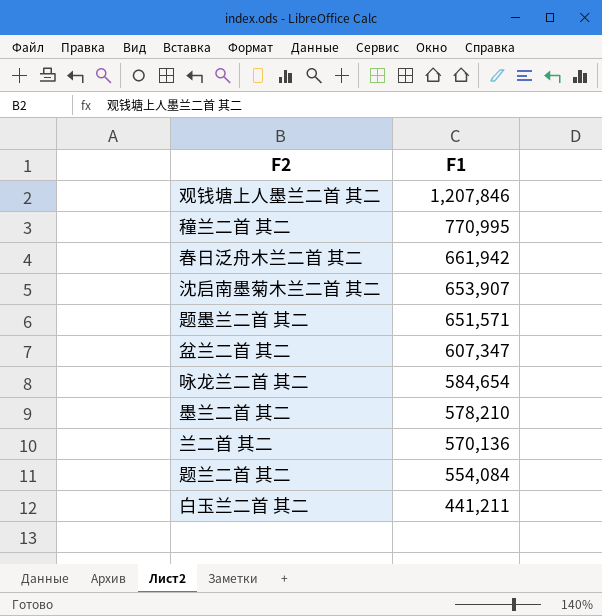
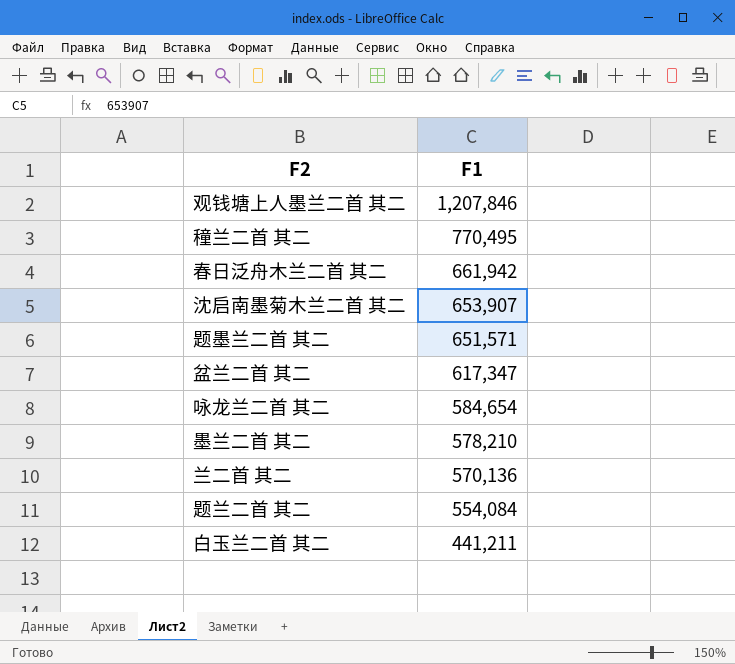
穜兰二首 其二 | F1: 770,995 -> 770,495
盆兰二首 其二 | F1: 607,347 -> 617,347

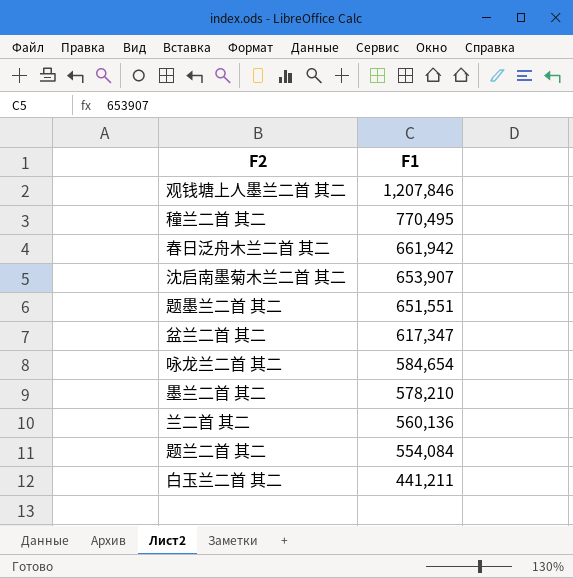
题墨兰二首 其二 | F1: 651,571 -> 651,551
兰二首 其二 | F1: 570,136 -> 560,136

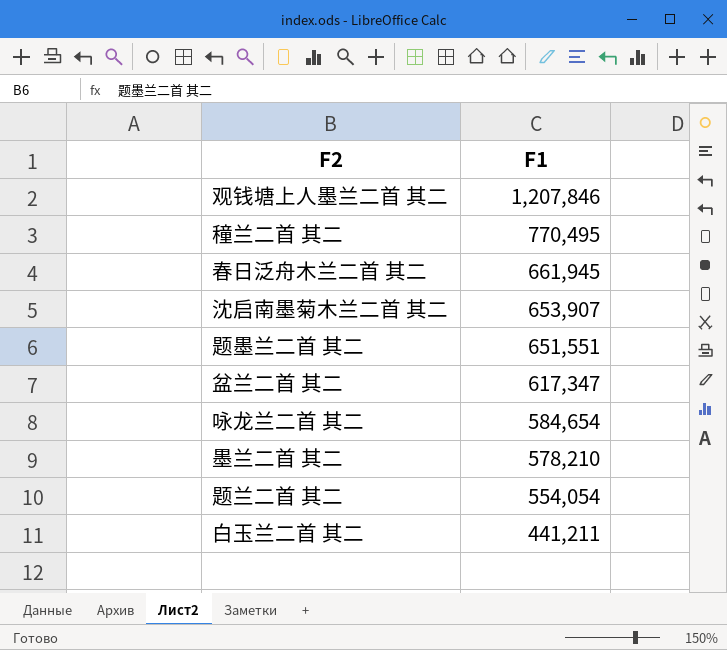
row 兰二首 其二: 560,136 -> none
春日泛舟木兰二首 其二 | F1: 661,942 -> 661,945
题兰二首 其二 | F1: 554,084 -> 554,054

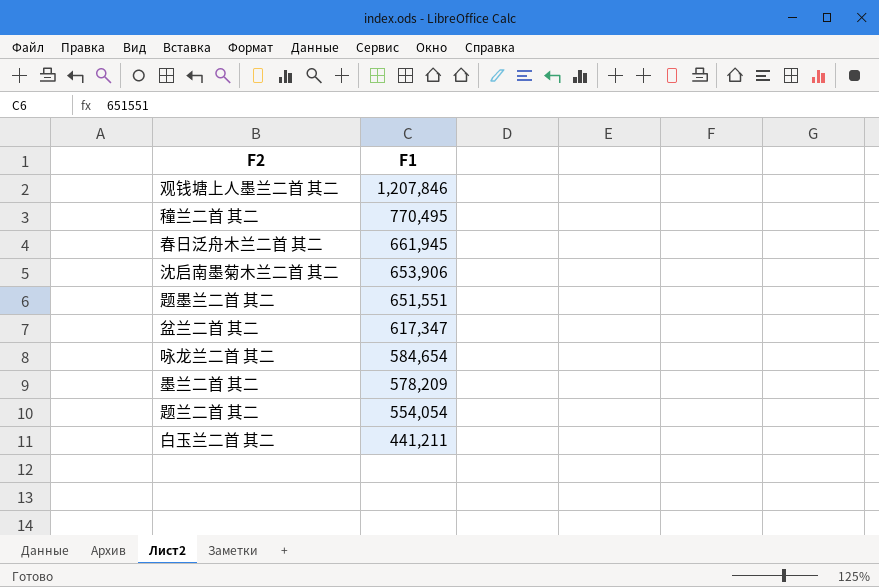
沈启南墨菊木兰二首 其二 | F1: 653,907 -> 653,906
墨兰二首 其二 | F1: 578,210 -> 578,209

